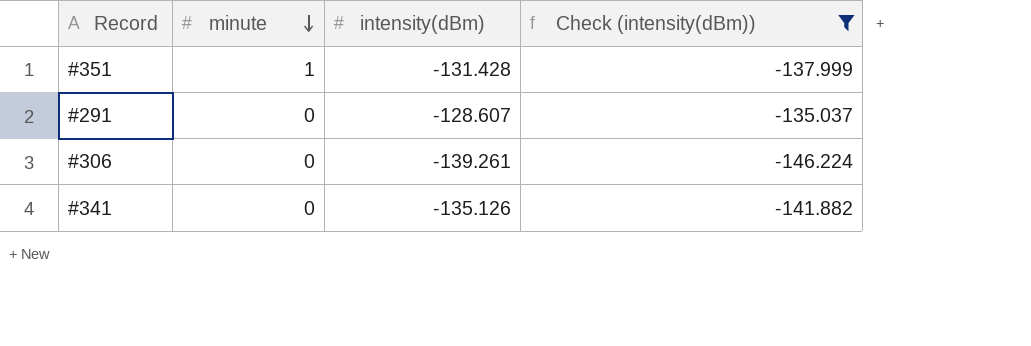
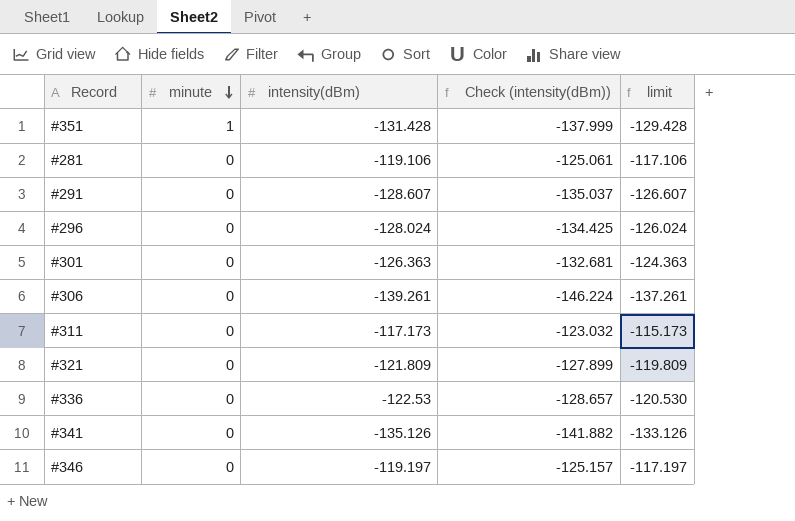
filter: Check (intensity(dBm)) <= -135.037 -> none
column limit | formula: none -> [intensity(dBm)] + 2

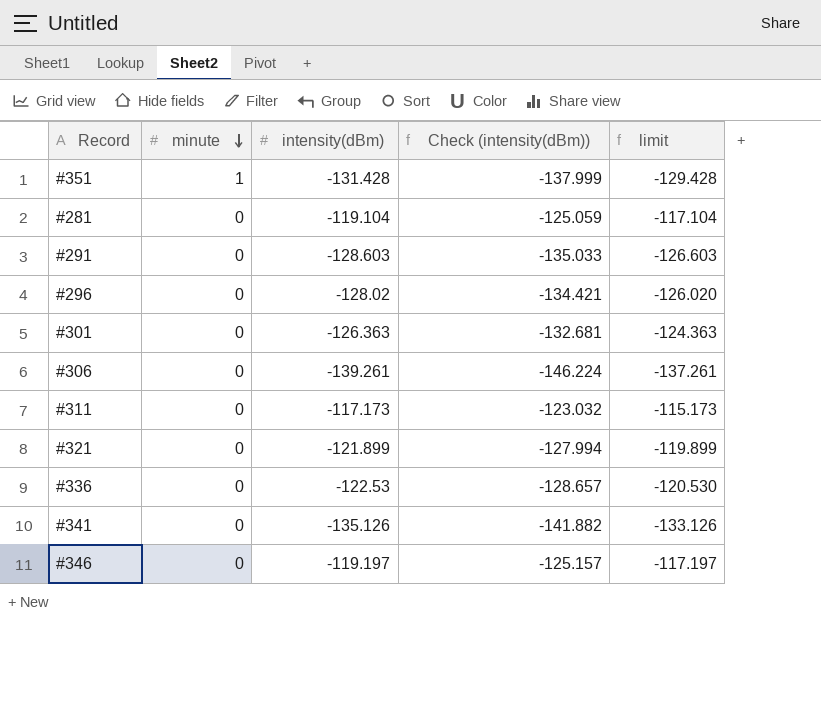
#281 | intensity(dBm): -119.106 -> -119.104
#281 | Check (intensity(dBm)): -125.061 -> -125.059
#281 | limit: -117.106 -> -117.104
#291 | intensity(dBm): -128.607 -> -128.603
#291 | Check (intensity(dBm)): -135.037 -> -135.033
#291 | limit: -126.607 -> -126.603
#296 | intensity(dBm): -128.024 -> -128.02
#296 | Check (intensity(dBm)): -134.425 -> -134.421
#296 | limit: -126.024 -> -126.020
#321 | intensity(dBm): -121.809 -> -121.899
#321 | Check (intensity(dBm)): -127.899 -> -127.994
#321 | limit: -119.809 -> -119.899

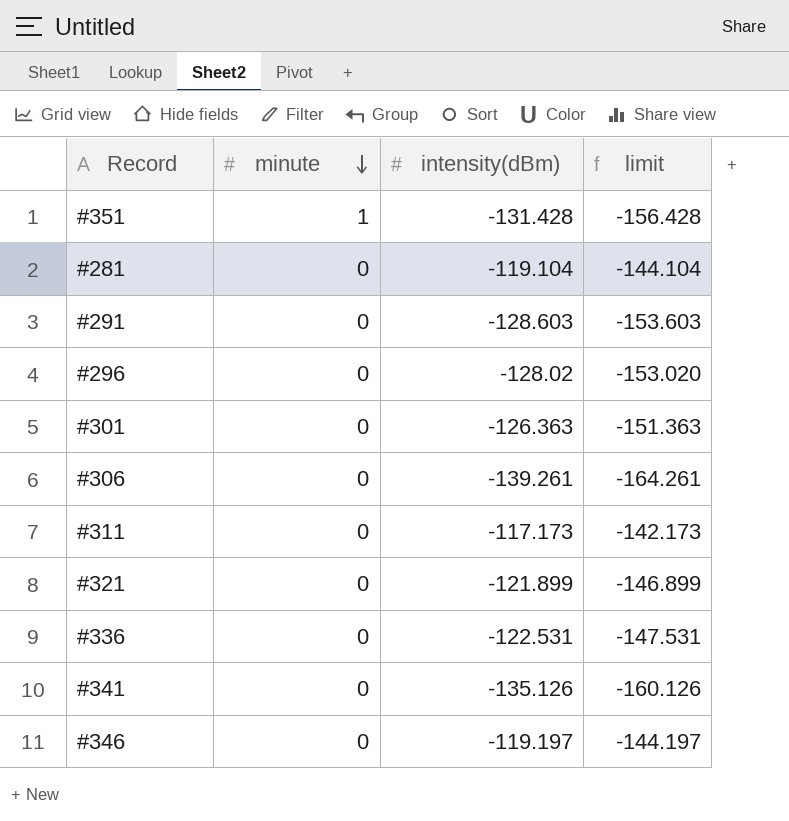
column Check (intensity(dBm)) | formula: [intensity(dBm)] * 1.05 -> none
column limit | formula: [intensity(dBm)] + 2 -> [intensity(dBm)] - 25
#336 | intensity(dBm): -122.53 -> -122.531

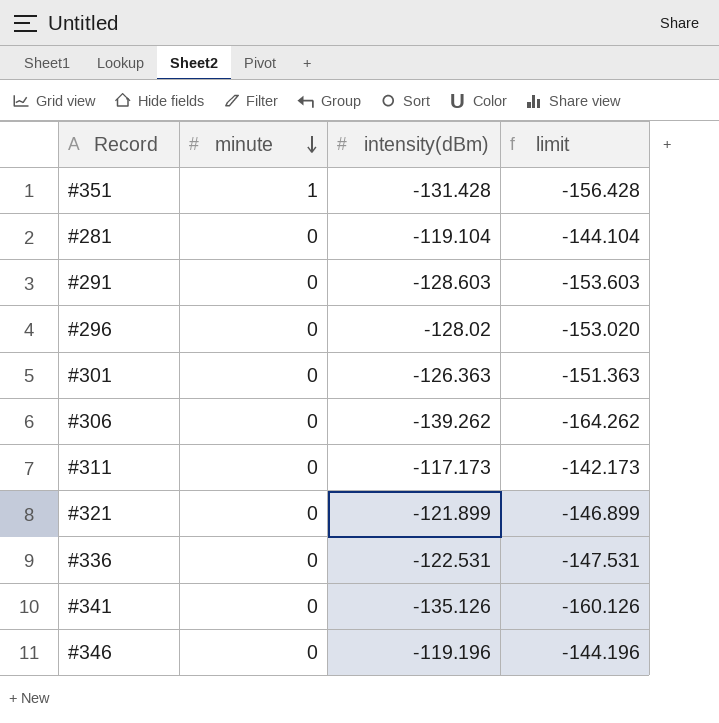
#306 | intensity(dBm): -139.261 -> -139.262
#306 | limit: -164.261 -> -164.262
#346 | intensity(dBm): -119.197 -> -119.196
#346 | limit: -144.197 -> -144.196

